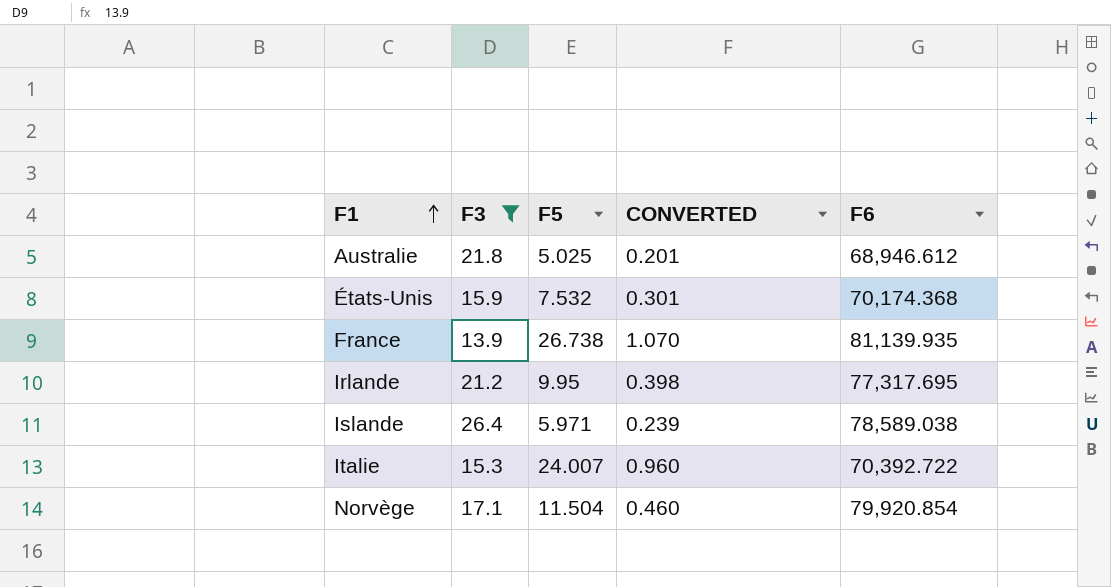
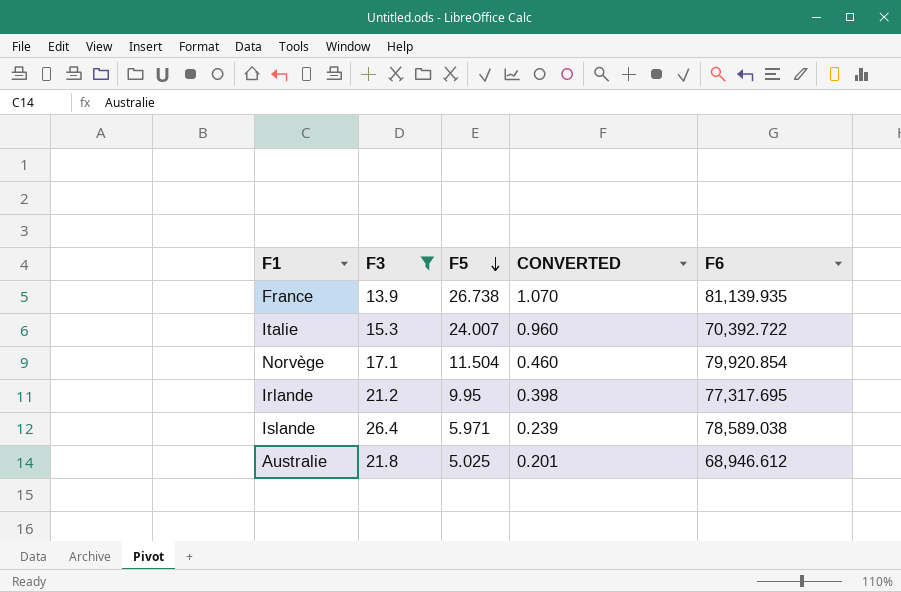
row order: F1 ascending -> F5 descending
row États-Unis: 15.9 | 7.532 | 0.301 | 70,174.368 -> none

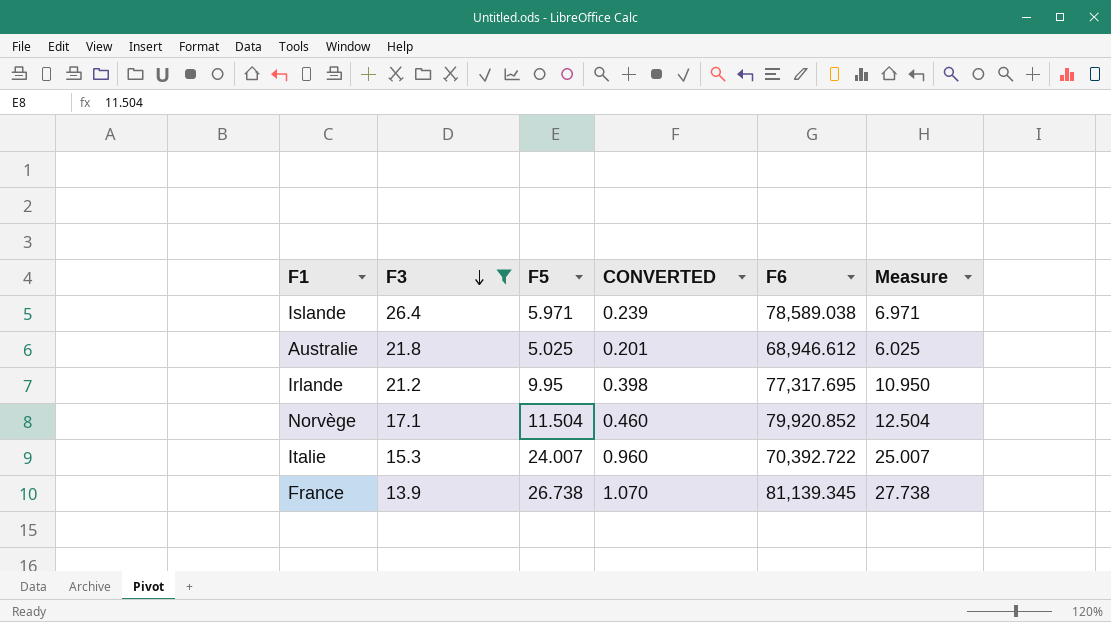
row order: F5 descending -> F3 descending
column Measure | formula: none -> [F5] + 1
Norvège | F6: 79,920.854 -> 79,920.852
France | F6: 81,139.935 -> 81,139.345

